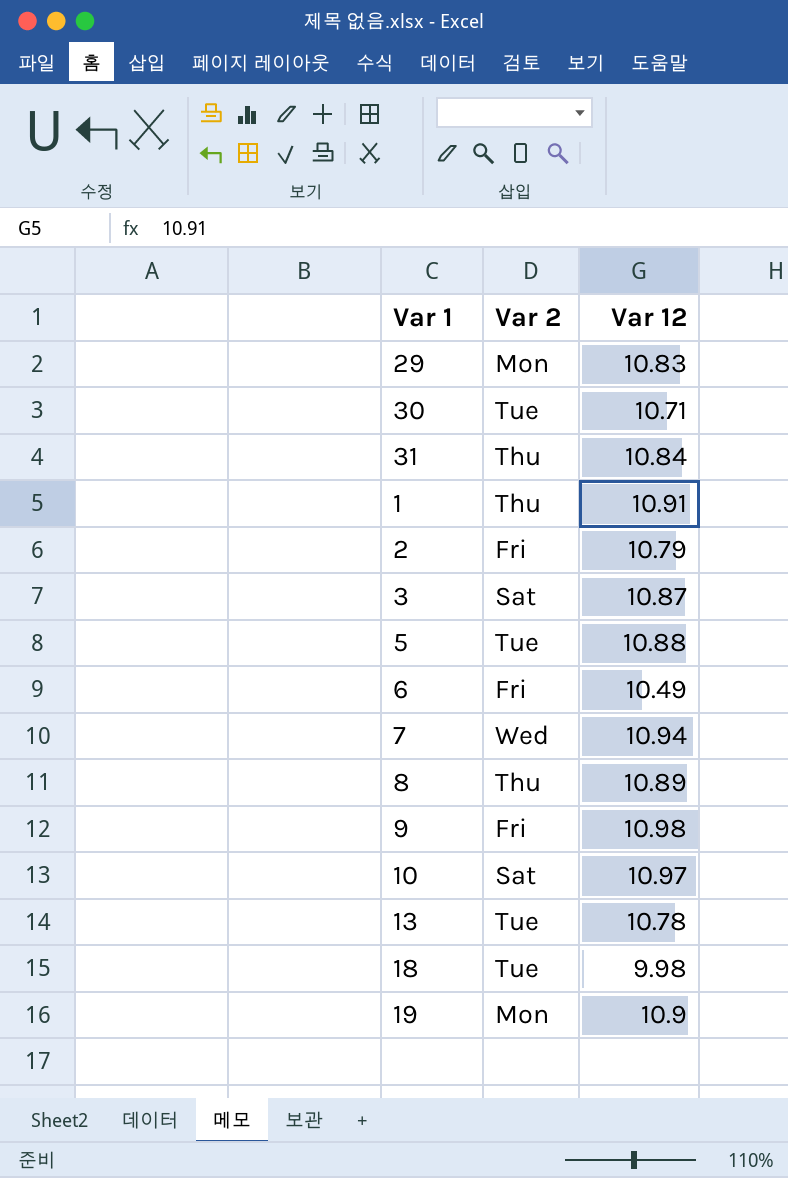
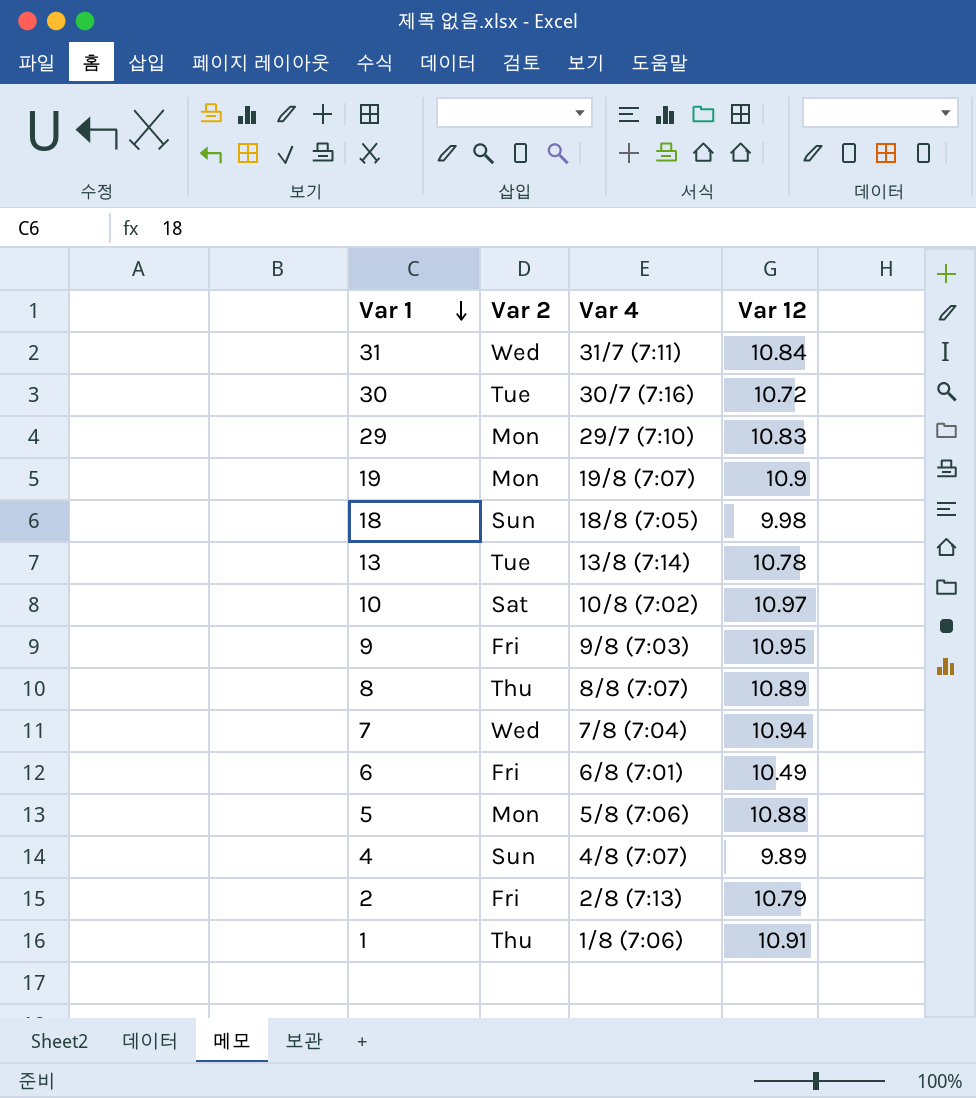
row order: none -> Var 1 descending
column Var 4 | position: none -> 3
row 3: Sat | 10.87 -> none
31 | Var 2: Thu -> Wed
30 | Var 12: 10.71 -> 10.72
18 | Var 2: Tue -> Sun
9 | Var 12: 10.98 -> 10.95
5 | Var 2: Tue -> Mon
row 4: none -> Sun | 4/8 (7:07) | 9.89

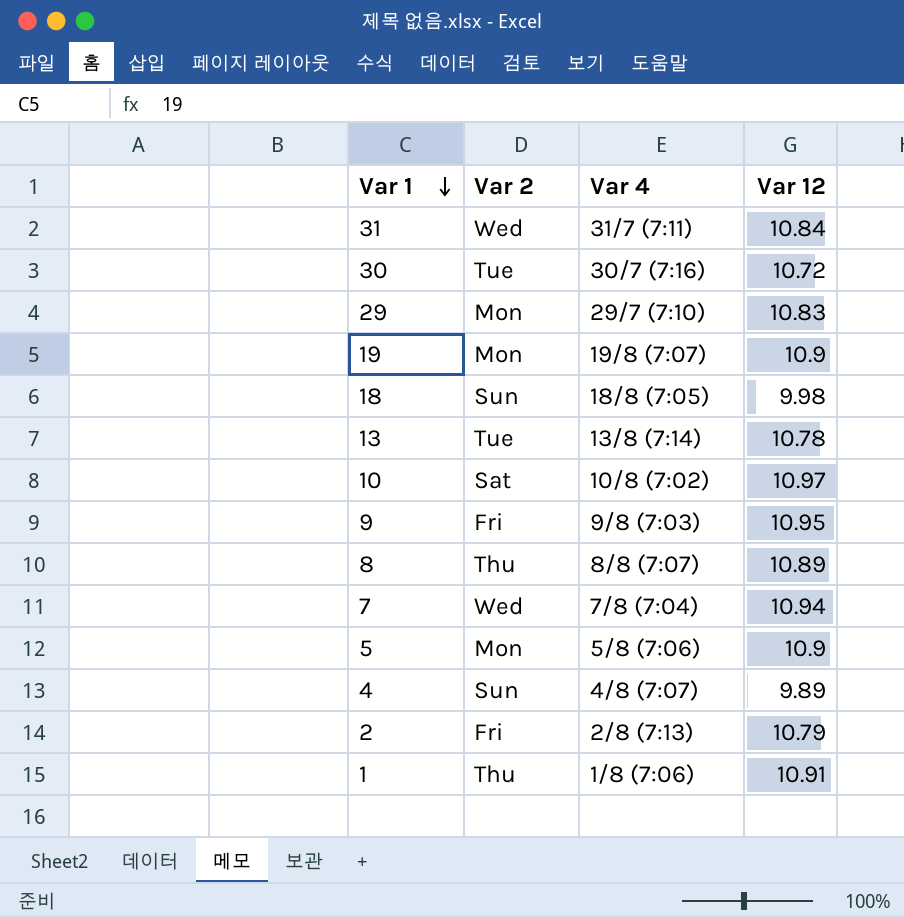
row 6: Fri | 6/8 (7:01) | 10.49 -> none
5 | Var 12: 10.88 -> 10.9

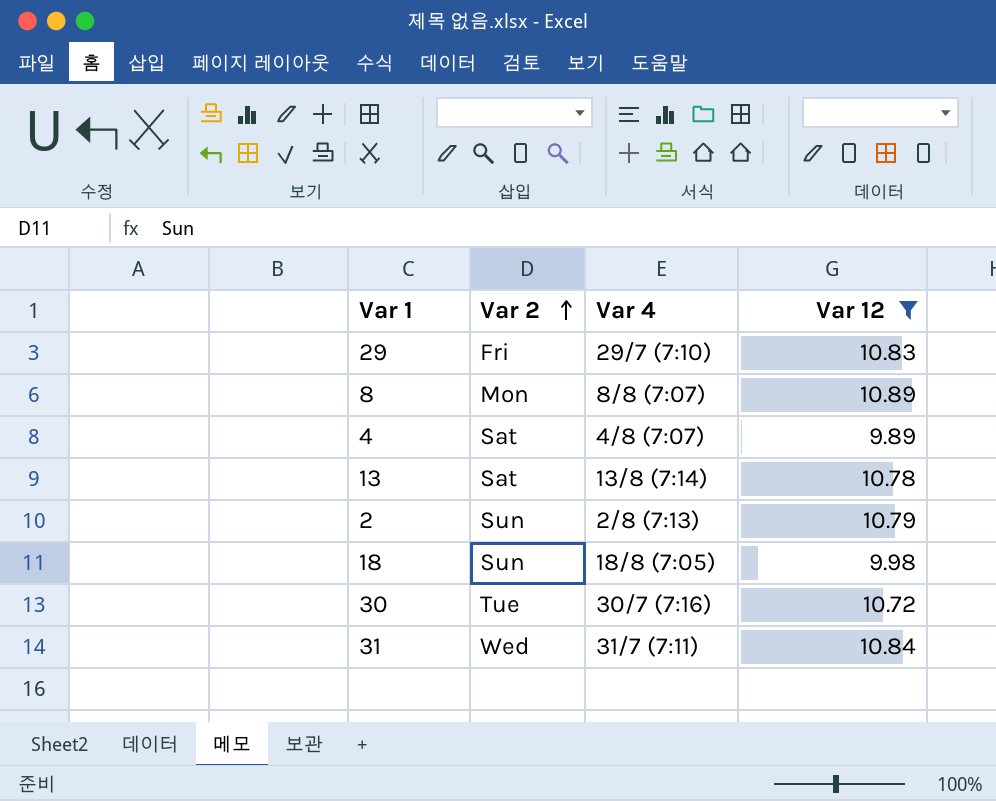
filter: none -> Var 12 <= 10.89
row order: Var 1 descending -> Var 2 ascending
29 | Var 2: Mon -> Fri
8 | Var 2: Thu -> Mon
4 | Var 2: Sun -> Sat
13 | Var 2: Tue -> Sat
2 | Var 2: Fri -> Sun

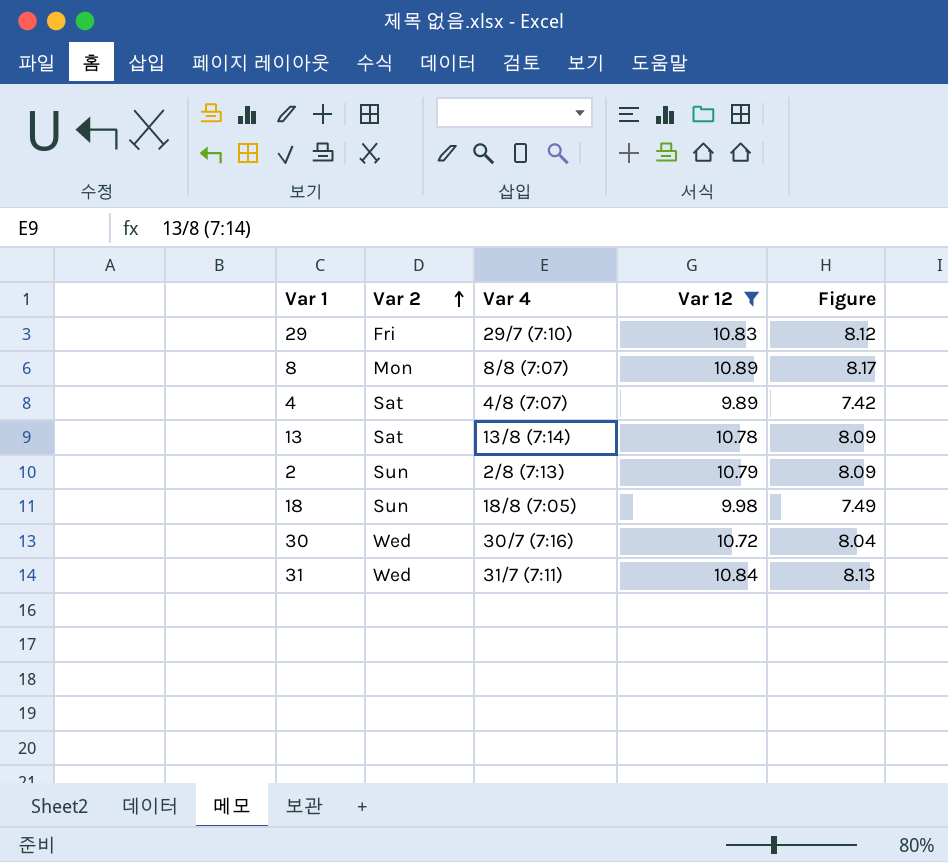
column Figure | formula: none -> [Var 12] * 0.75
30 | Var 2: Tue -> Wed

